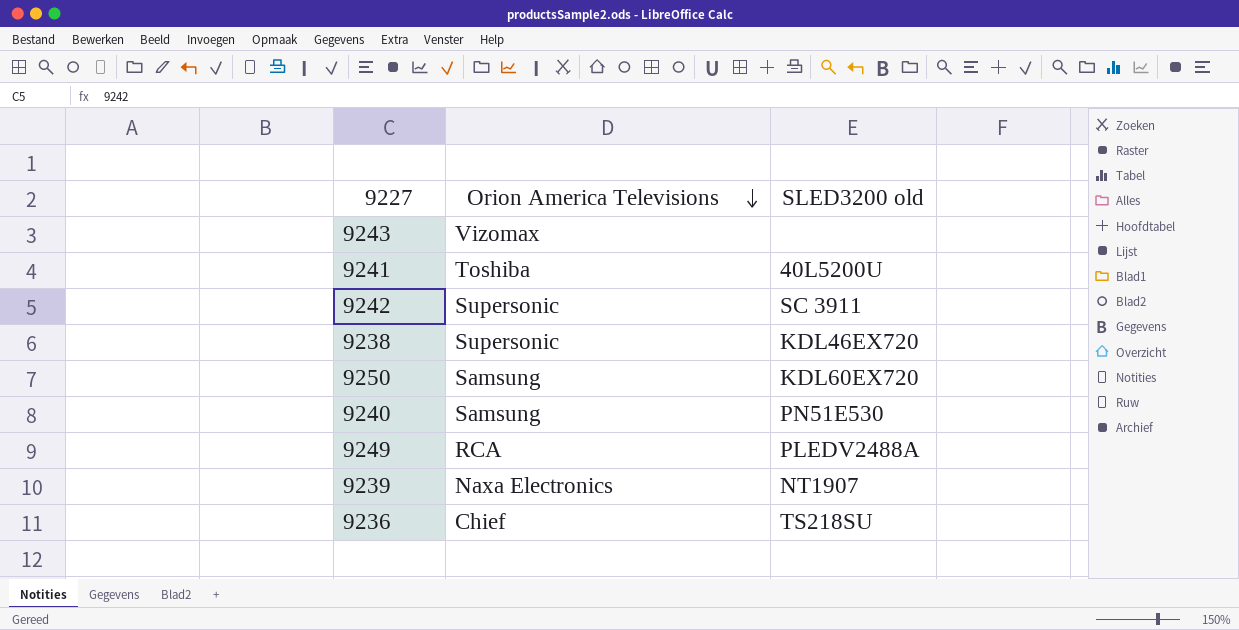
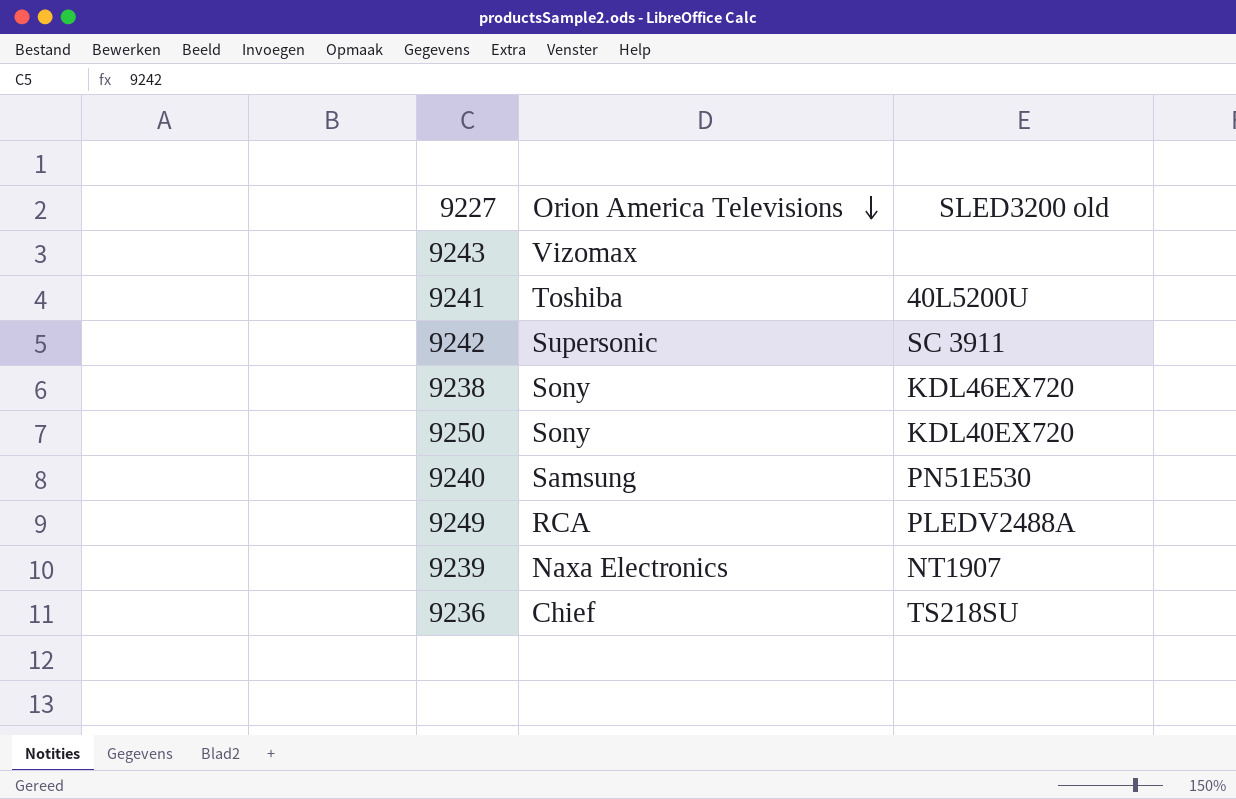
9238 | Orion America Televisions: Supersonic -> Sony
9250 | Orion America Televisions: Samsung -> Sony
9250 | SLED3200 old: KDL60EX720 -> KDL40EX720

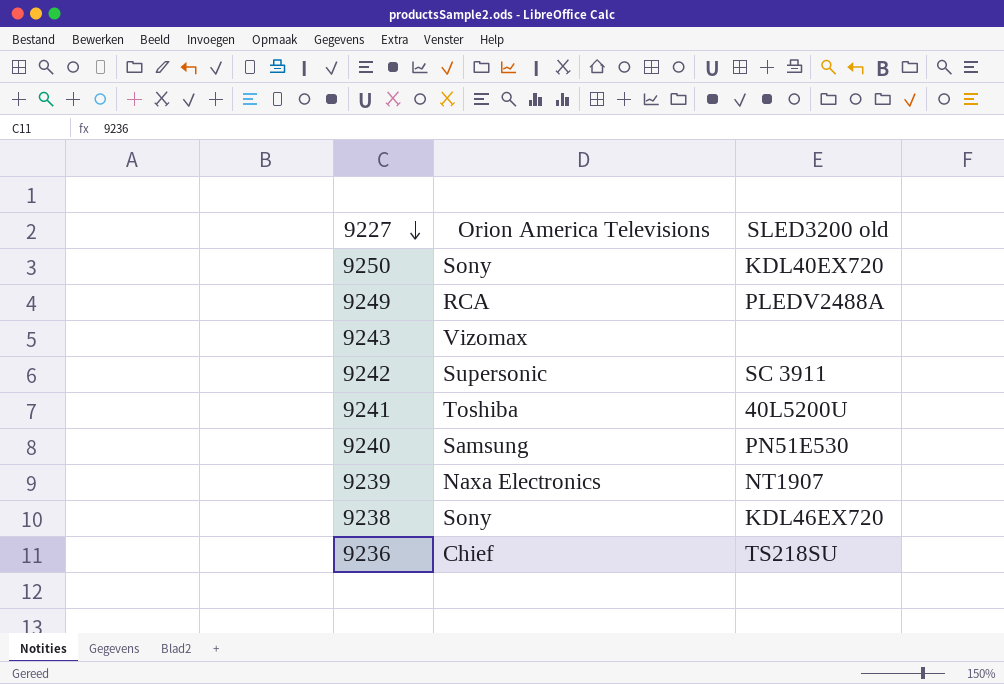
row order: Orion America Televisions descending -> 9227 descending

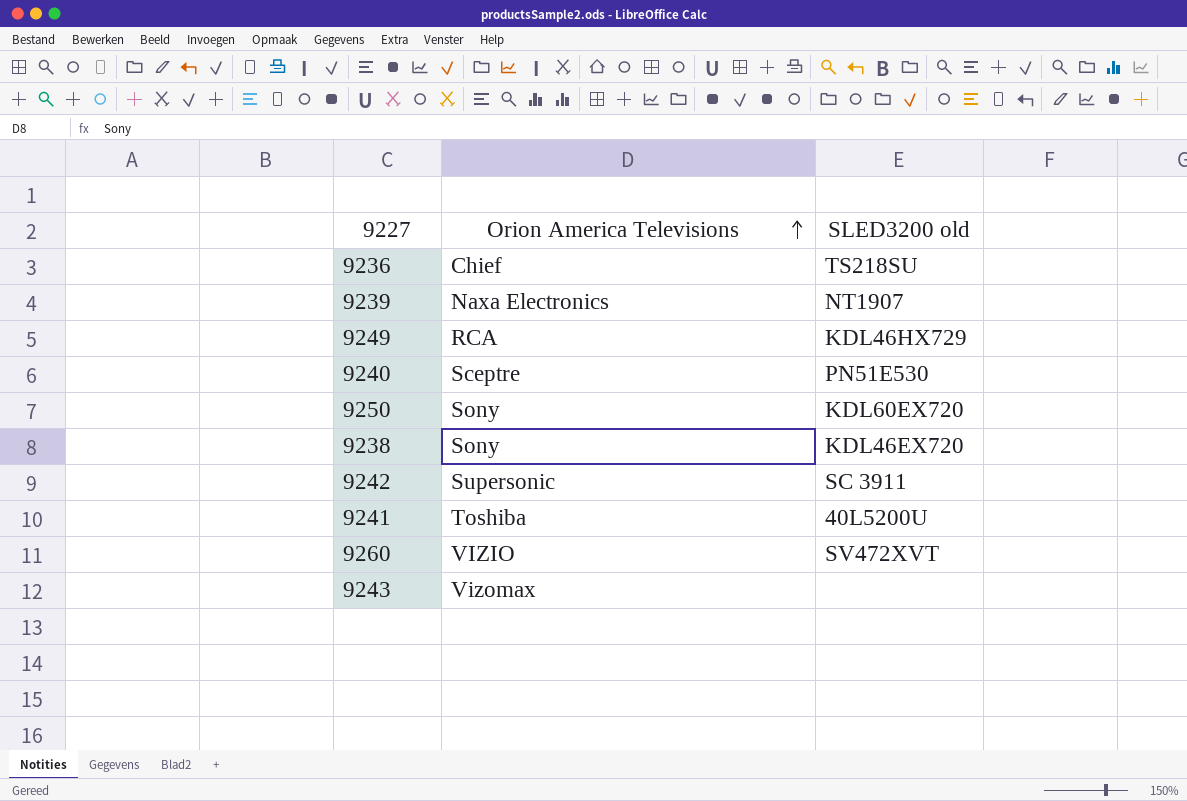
row order: 9227 descending -> Orion America Televisions ascending
9249 | SLED3200 old: PLEDV2488A -> KDL46HX729
9240 | Orion America Televisions: Samsung -> Sceptre
9250 | SLED3200 old: KDL40EX720 -> KDL60EX720
row 9260: none -> VIZIO | SV472XVT

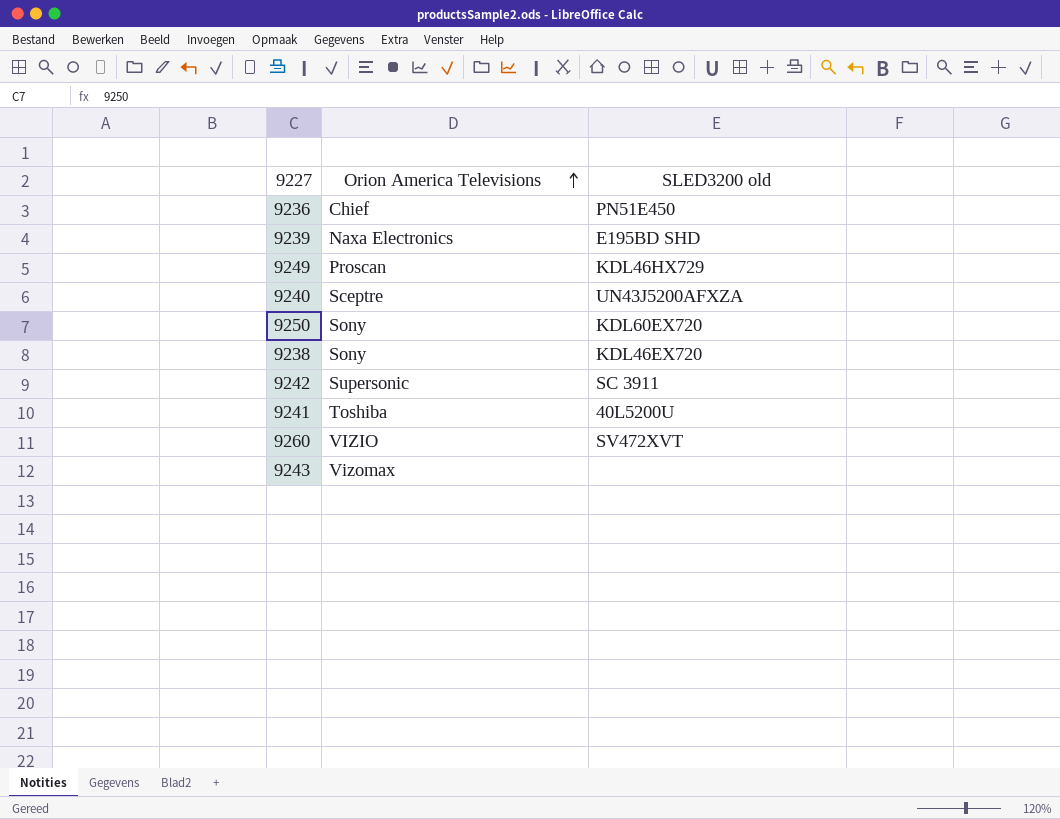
9236 | SLED3200 old: TS218SU -> PN51E450
9239 | SLED3200 old: NT1907 -> E195BD SHD
9249 | Orion America Televisions: RCA -> Proscan
9240 | SLED3200 old: PN51E530 -> UN43J5200AFXZA

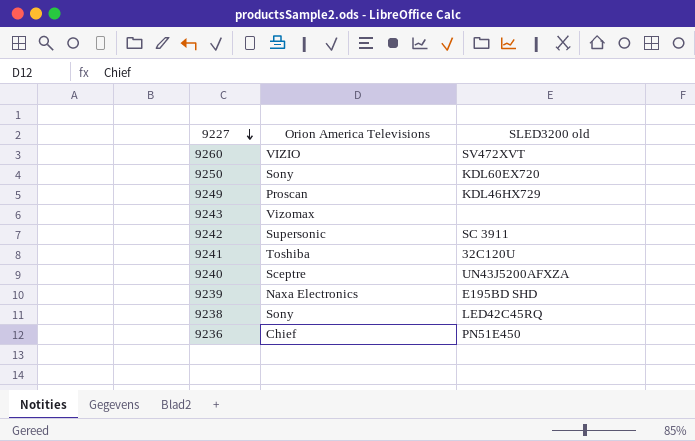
row order: Orion America Televisions ascending -> 9227 descending
9241 | SLED3200 old: 40L5200U -> 32C120U
9238 | SLED3200 old: KDL46EX720 -> LED42C45RQ

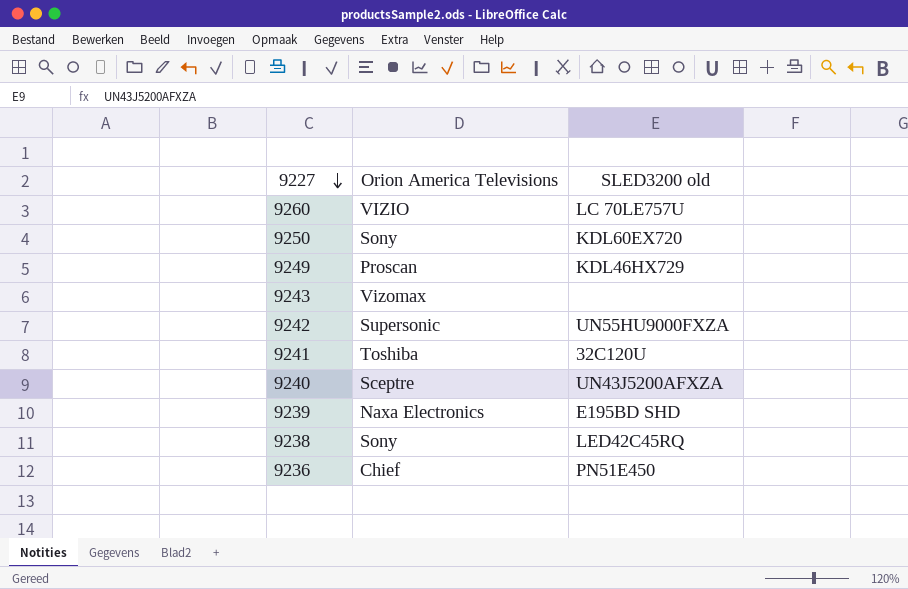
9260 | SLED3200 old: SV472XVT -> LC 70LE757U
9242 | SLED3200 old: SC 3911 -> UN55HU9000FXZA

